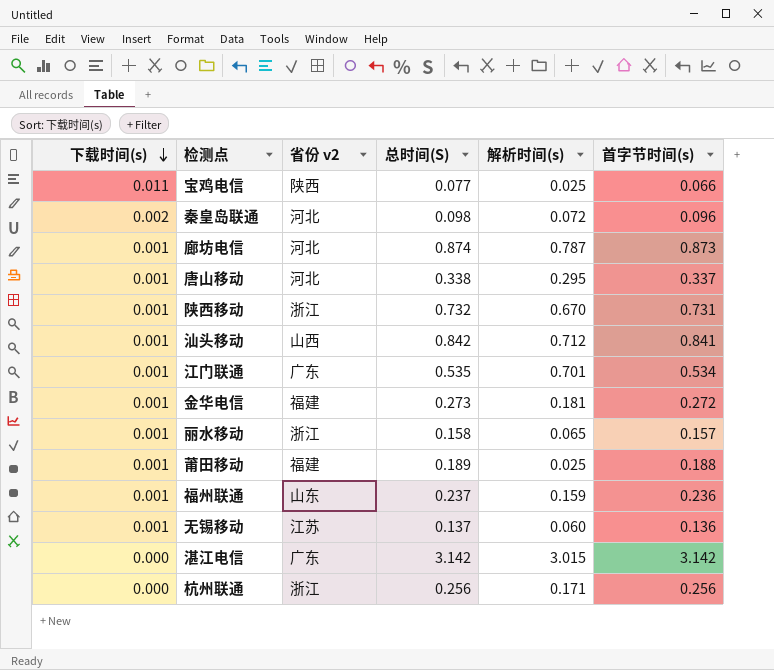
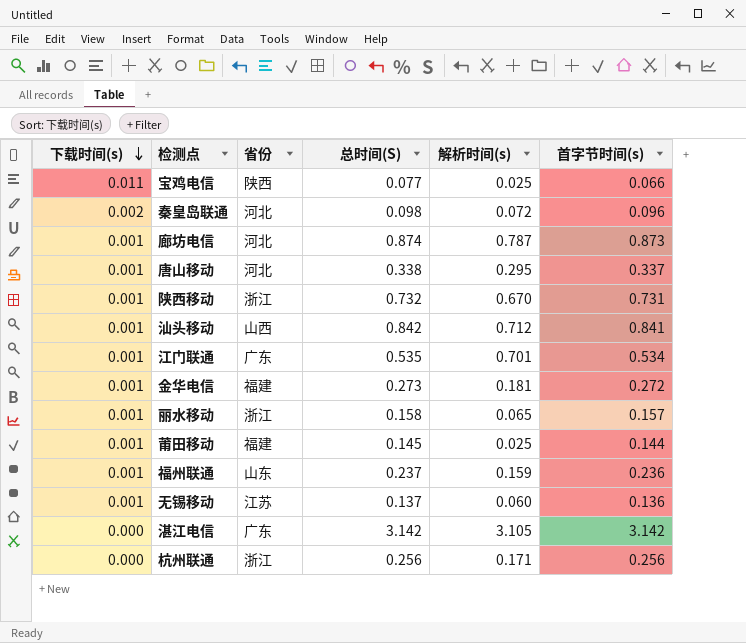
column name: 省份 v2 -> 省份
莆田移动 | 总时间(S): 0.189 -> 0.145
莆田移动 | 首字节时间(s): 0.188 -> 0.144
湛江电信 | 解析时间(s): 3.015 -> 3.105

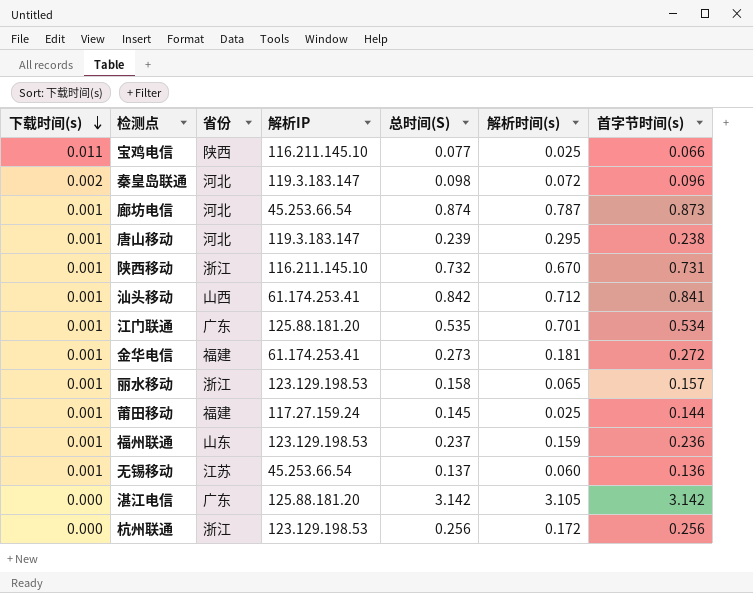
column 解析IP | position: none -> 4
唐山移动 | 总时间(S): 0.338 -> 0.239
唐山移动 | 首字节时间(s): 0.337 -> 0.238
杭州联通 | 解析时间(s): 0.171 -> 0.172

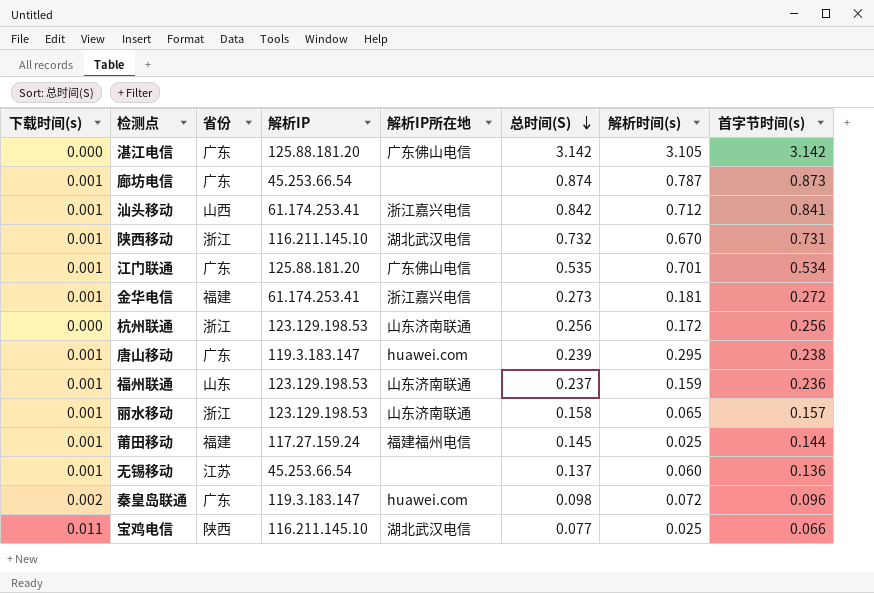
row order: 下载时间(s) descending -> 总时间(S) descending
column 解析IP所在地 | position: none -> 5
廊坊电信 | 省份: 河北 -> 广东
唐山移动 | 省份: 河北 -> 广东
秦皇岛联通 | 省份: 河北 -> 广东

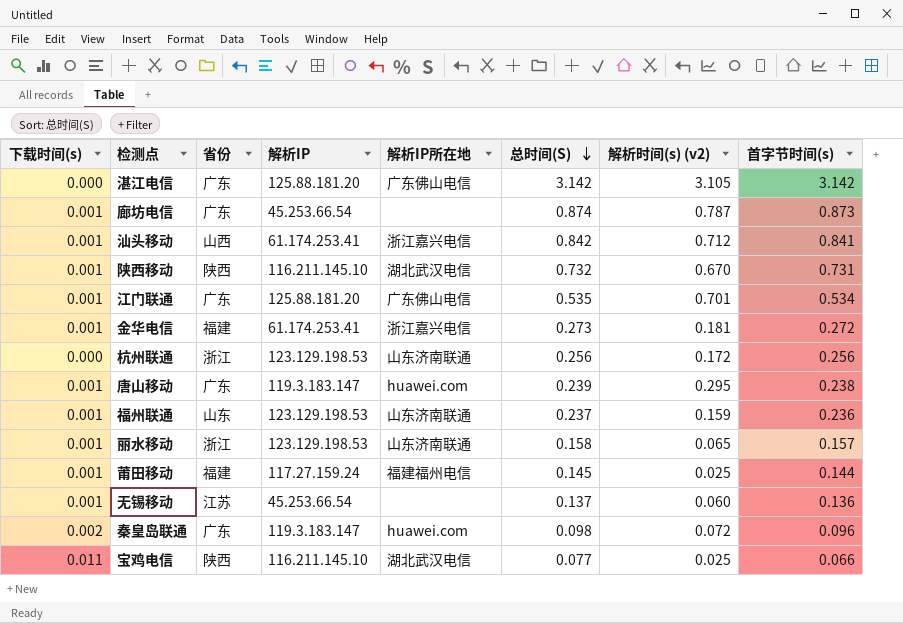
column name: 解析时间(s) -> 解析时间(s) (v2)
陕西移动 | 省份: 浙江 -> 陕西

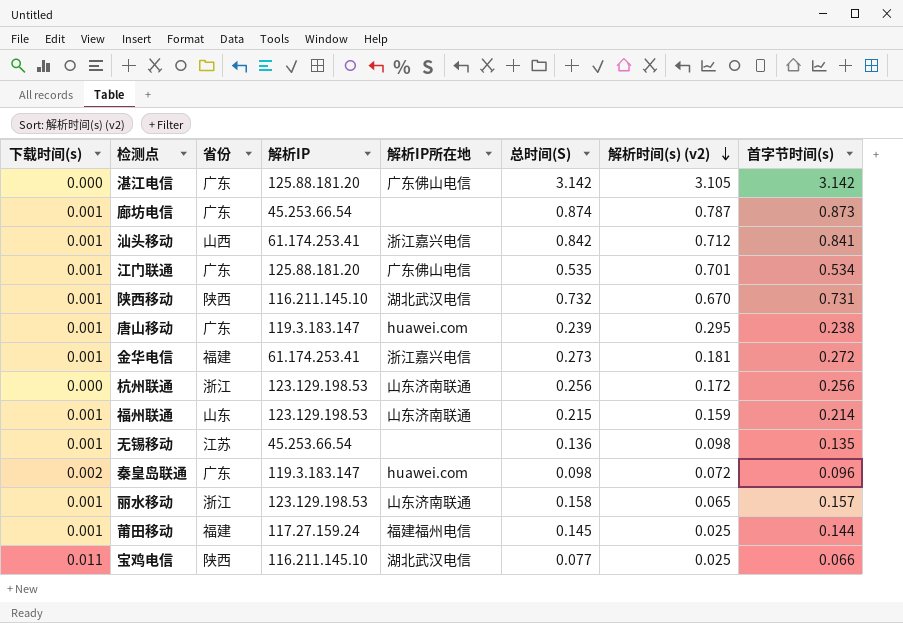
row order: 总时间(S) descending -> 解析时间(s) (v2) descending
福州联通 | 总时间(S): 0.237 -> 0.215
福州联通 | 首字节时间(s): 0.236 -> 0.214
无锡移动 | 总时间(S): 0.137 -> 0.136
无锡移动 | 解析时间(s) (v2): 0.060 -> 0.098
无锡移动 | 首字节时间(s): 0.136 -> 0.135

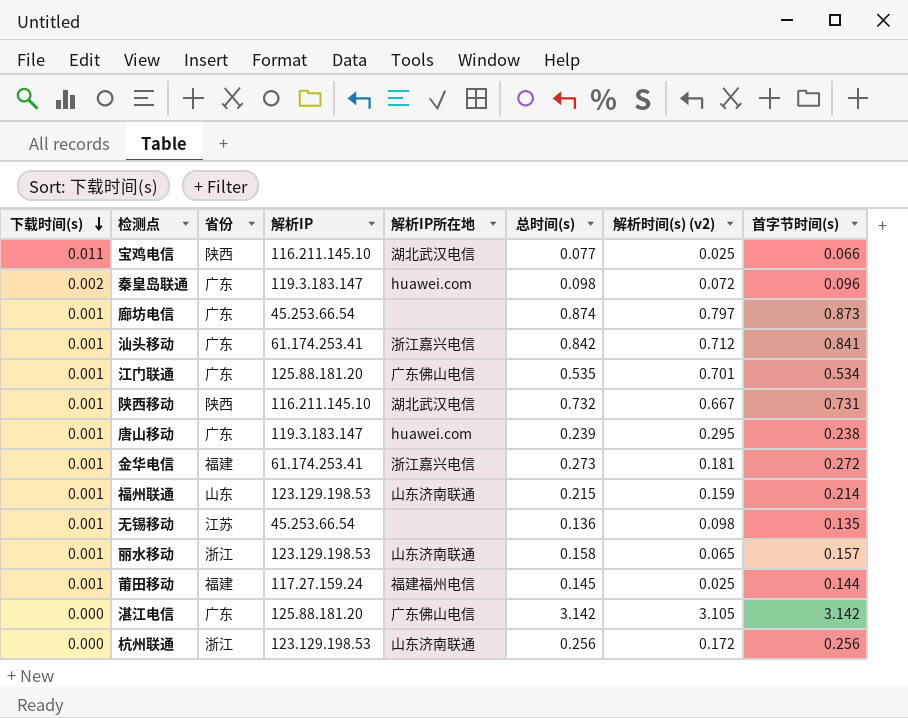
row order: 解析时间(s) (v2) descending -> 下载时间(s) descending
column name: 总时间(S) -> 总时间(s)
廊坊电信 | 解析时间(s) (v2): 0.787 -> 0.797
汕头移动 | 省份: 山西 -> 广东
陕西移动 | 解析时间(s) (v2): 0.670 -> 0.667

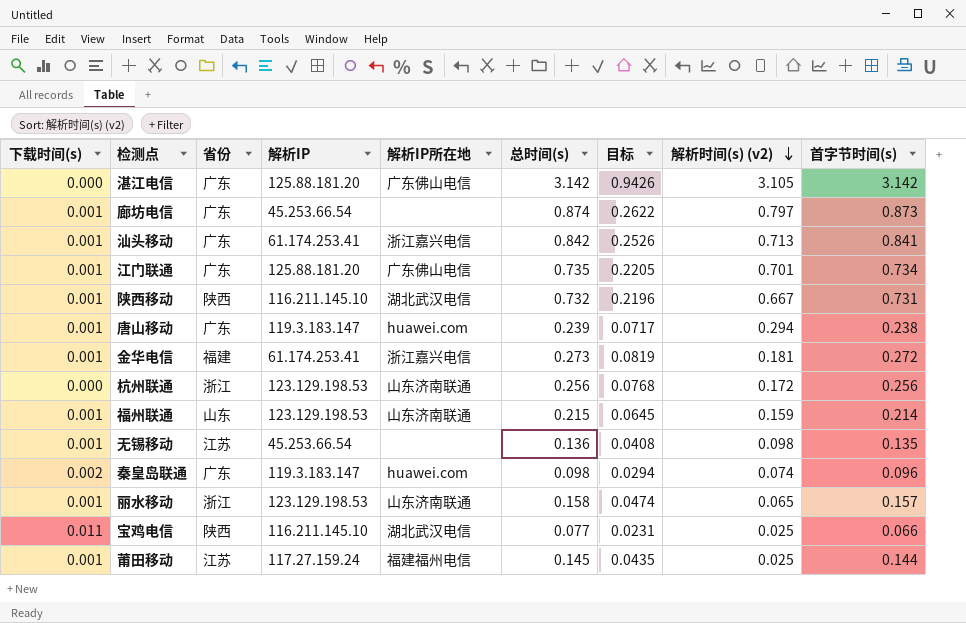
row order: 下载时间(s) descending -> 解析时间(s) (v2) descending
column 目标 | formula: none -> [总时间(s)] * 0.3
汕头移动 | 解析时间(s) (v2): 0.712 -> 0.713
江门联通 | 总时间(s): 0.535 -> 0.735
江门联通 | 首字节时间(s): 0.534 -> 0.734
唐山移动 | 解析时间(s) (v2): 0.295 -> 0.294
秦皇岛联通 | 解析时间(s) (v2): 0.072 -> 0.074
莆田移动 | 省份: 福建 -> 江苏

